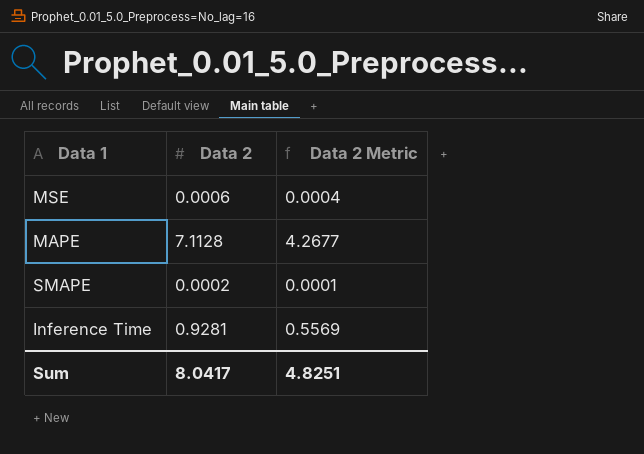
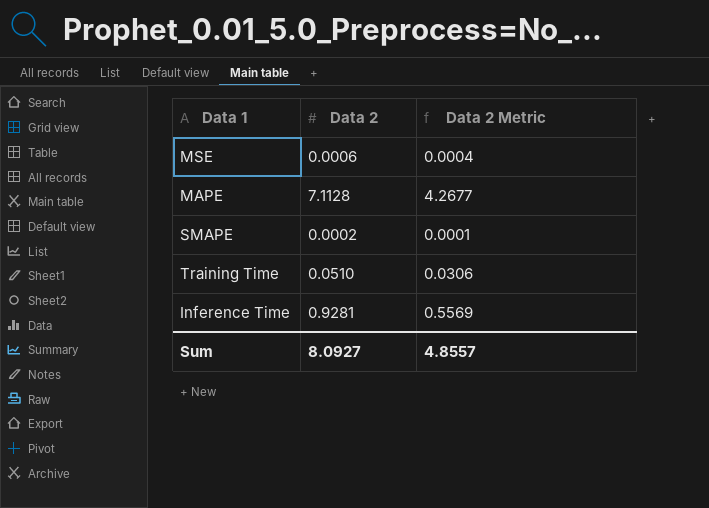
row Training Time: none -> 0.0510 | 0.0306
Sum | Data 2: 8.0417 -> 8.0927
Sum | Data 2 Metric: 4.8251 -> 4.8557

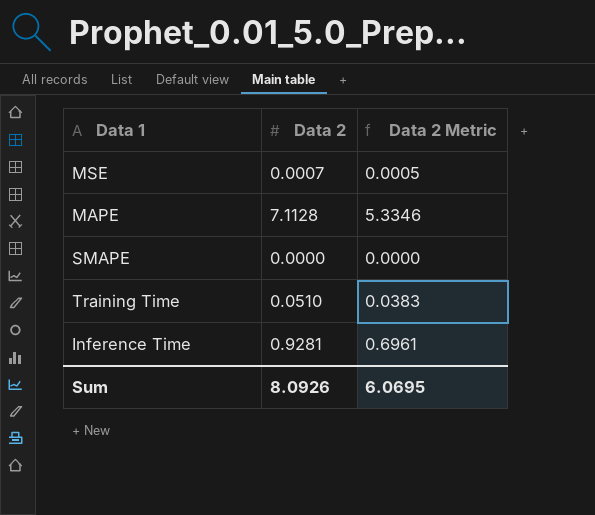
column Data 2 Metric | formula: [Data 2] * 0.6 -> [Data 2] * 0.75
MSE | Data 2: 0.0006 -> 0.0007
SMAPE | Data 2: 0.0002 -> 0.0000
Sum | Data 2: 8.0927 -> 8.0926
Sum | Data 2 Metric: 4.8557 -> 6.0695

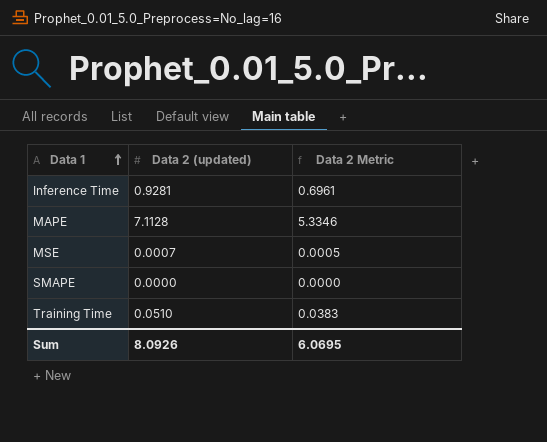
row order: none -> Data 1 ascending
column name: Data 2 -> Data 2 (updated)

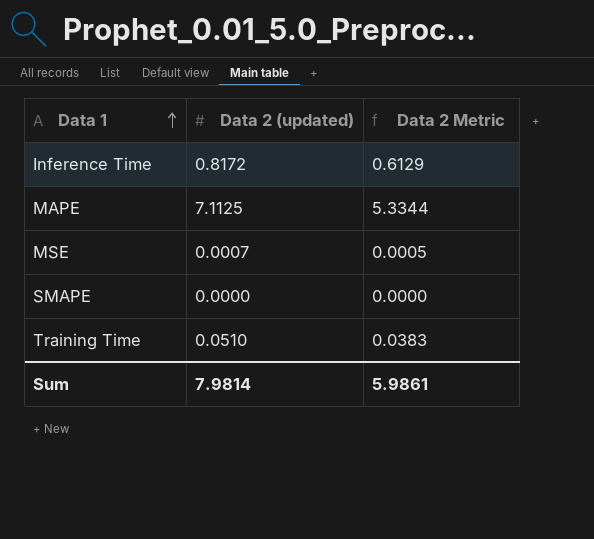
Inference Time | Data 2 (updated): 0.9281 -> 0.8172
Inference Time | Data 2 Metric: 0.6961 -> 0.6129
MAPE | Data 2 (updated): 7.1128 -> 7.1125
MAPE | Data 2 Metric: 5.3346 -> 5.3344
Sum | Data 2 (updated): 8.0926 -> 7.9814
Sum | Data 2 Metric: 6.0695 -> 5.9861

